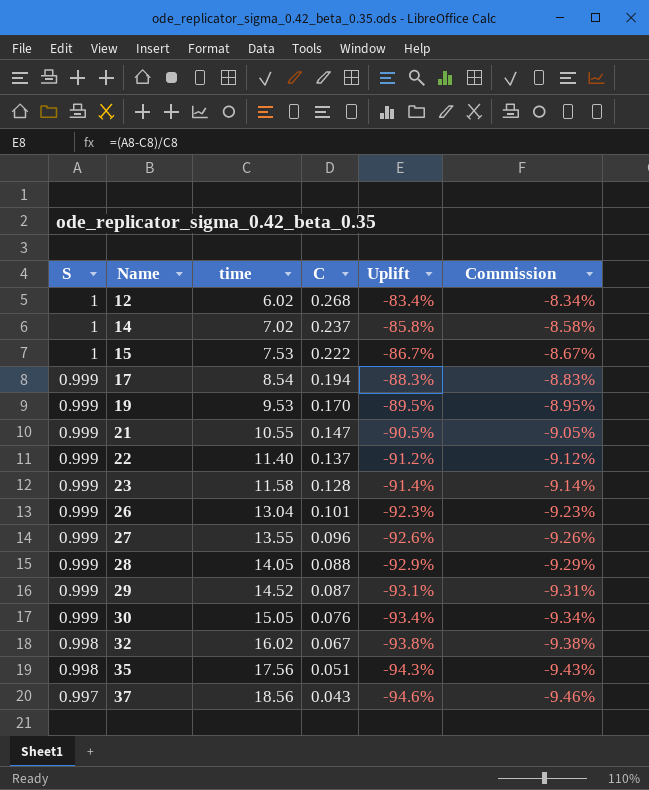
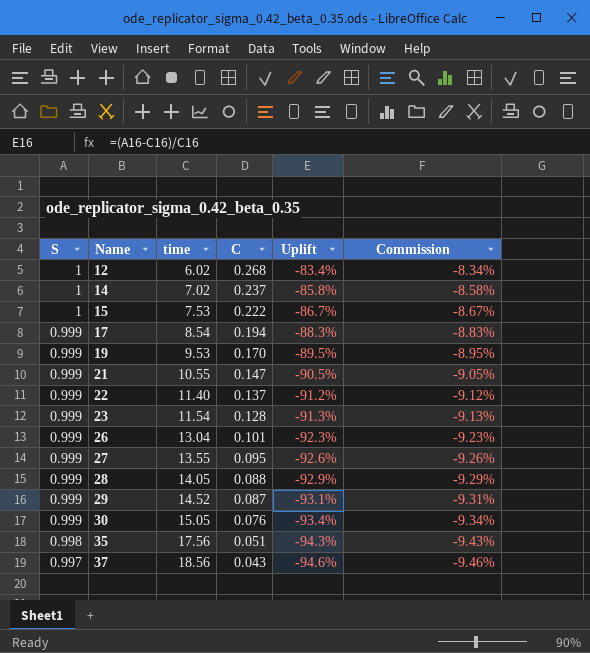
row 32: 0.998 | 16.02 | 0.067 | -93.8% | -9.38% -> none
23 | time: 11.58 -> 11.54
23 | Uplift: -91.4% -> -91.3%
23 | Commission: -9.14% -> -9.13%
27 | C: 0.096 -> 0.095

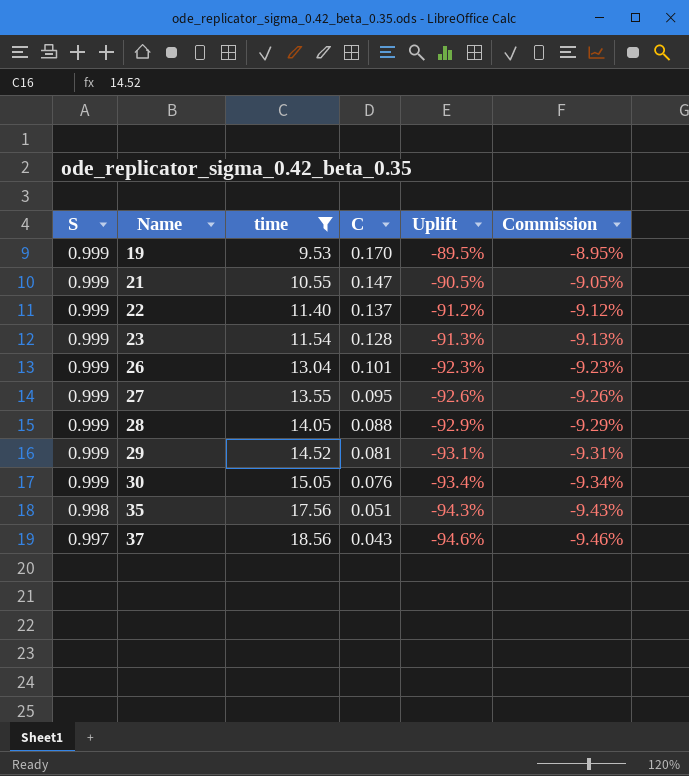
filter: none -> time >= 9.53
29 | C: 0.087 -> 0.081

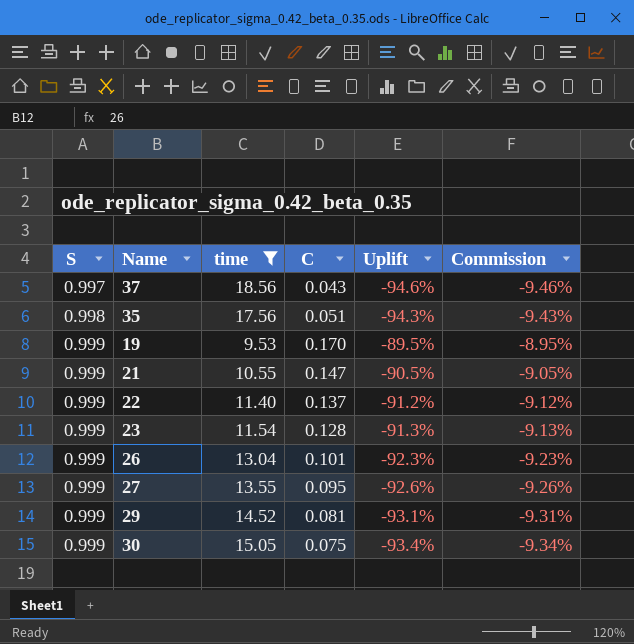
row order: S descending -> S ascending
row 28: 0.999 | 14.05 | 0.088 | -92.9% | -9.29% -> none
30 | C: 0.076 -> 0.075

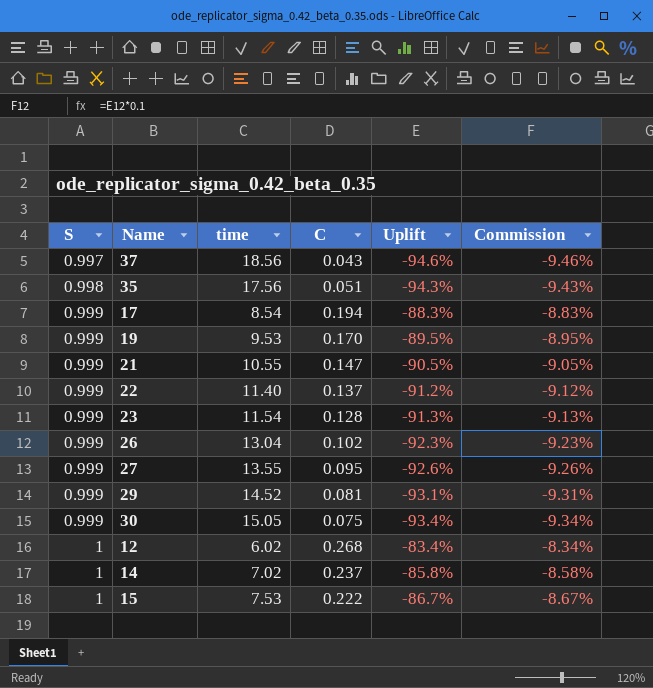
filter: time >= 9.53 -> none
26 | C: 0.101 -> 0.102

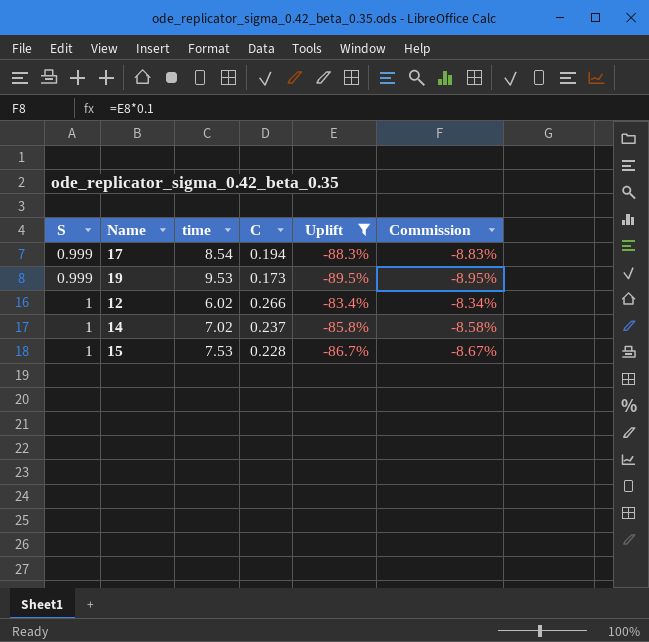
filter: none -> Uplift >= -89.5%
19 | C: 0.170 -> 0.173
12 | C: 0.268 -> 0.266
15 | C: 0.222 -> 0.228

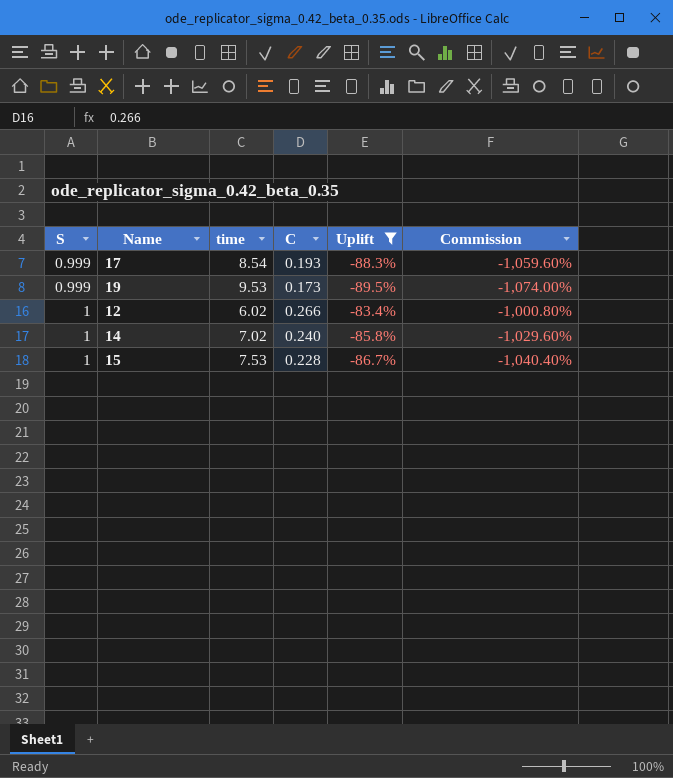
column Commission | formula: [Uplift] * 0.1 -> [Uplift] * 12
17 | C: 0.194 -> 0.193
14 | C: 0.237 -> 0.240

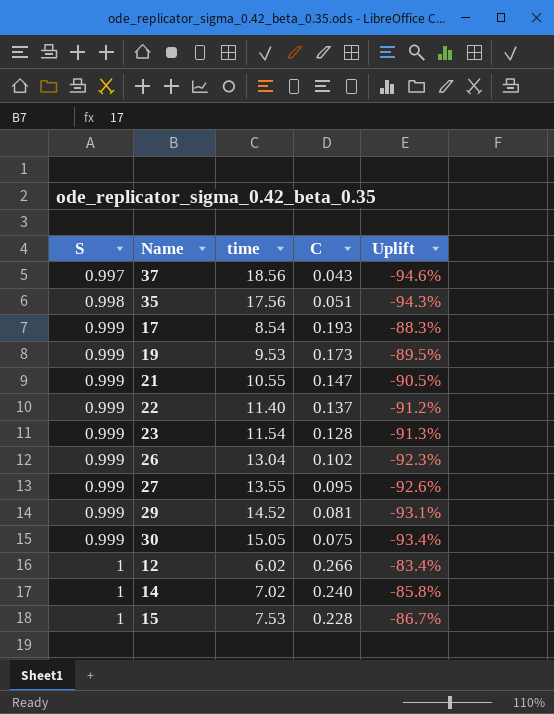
filter: Uplift >= -89.5% -> none
column Commission | formula: [Uplift] * 12 -> none

